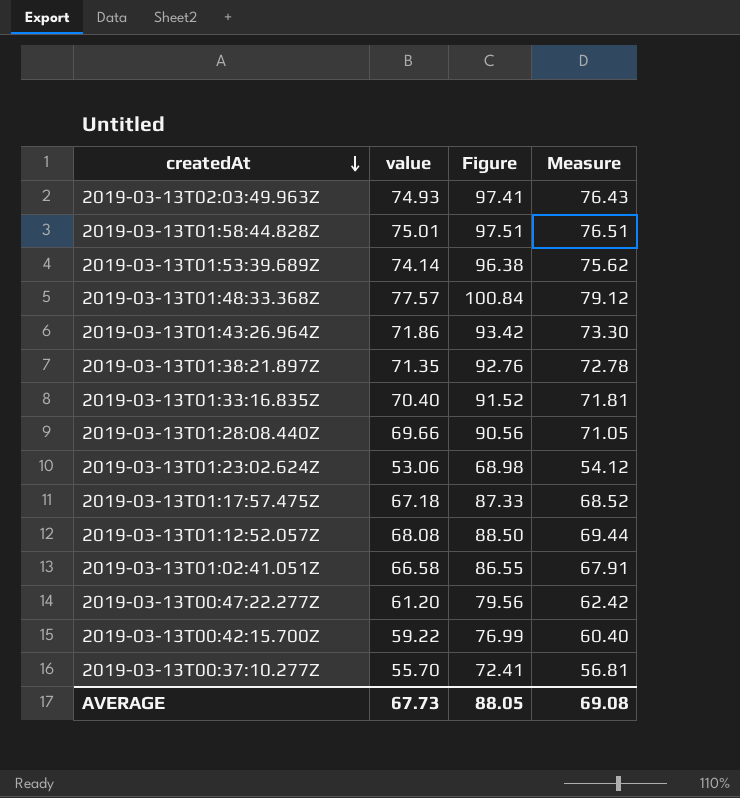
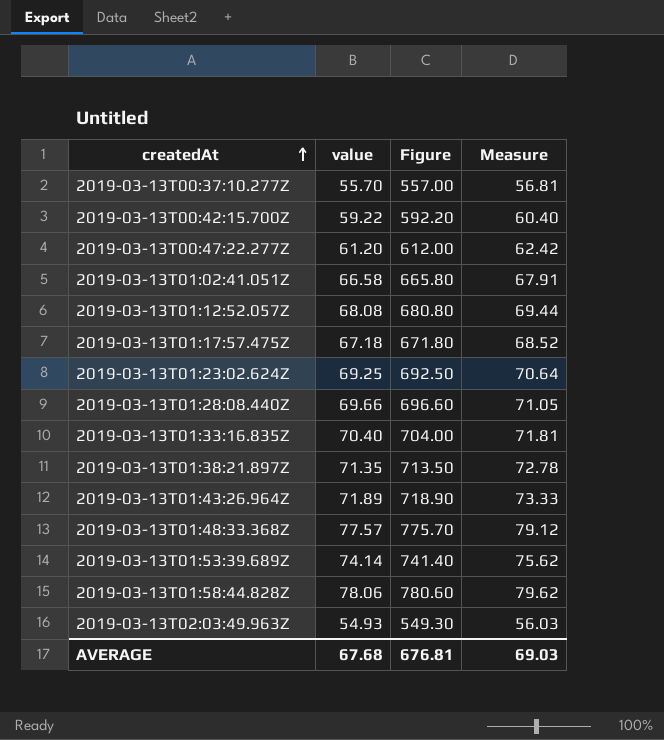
row order: createdAt descending -> createdAt ascending
column Figure | formula: [value] * 1.3 -> [value] * 10
2019-03-13T01:23:02.624Z | value: 53.06 -> 69.25
2019-03-13T01:23:02.624Z | Measure: 54.12 -> 70.64
2019-03-13T01:43:26.964Z | value: 71.86 -> 71.89
2019-03-13T01:43:26.964Z | Measure: 73.30 -> 73.33
2019-03-13T01:58:44.828Z | value: 75.01 -> 78.06
2019-03-13T01:58:44.828Z | Measure: 76.51 -> 79.62
2019-03-13T02:03:49.963Z | value: 74.93 -> 54.93
2019-03-13T02:03:49.963Z | Measure: 76.43 -> 56.03
AVERAGE | value: 67.73 -> 67.68
AVERAGE | Figure: 88.05 -> 676.81
AVERAGE | Measure: 69.08 -> 69.03

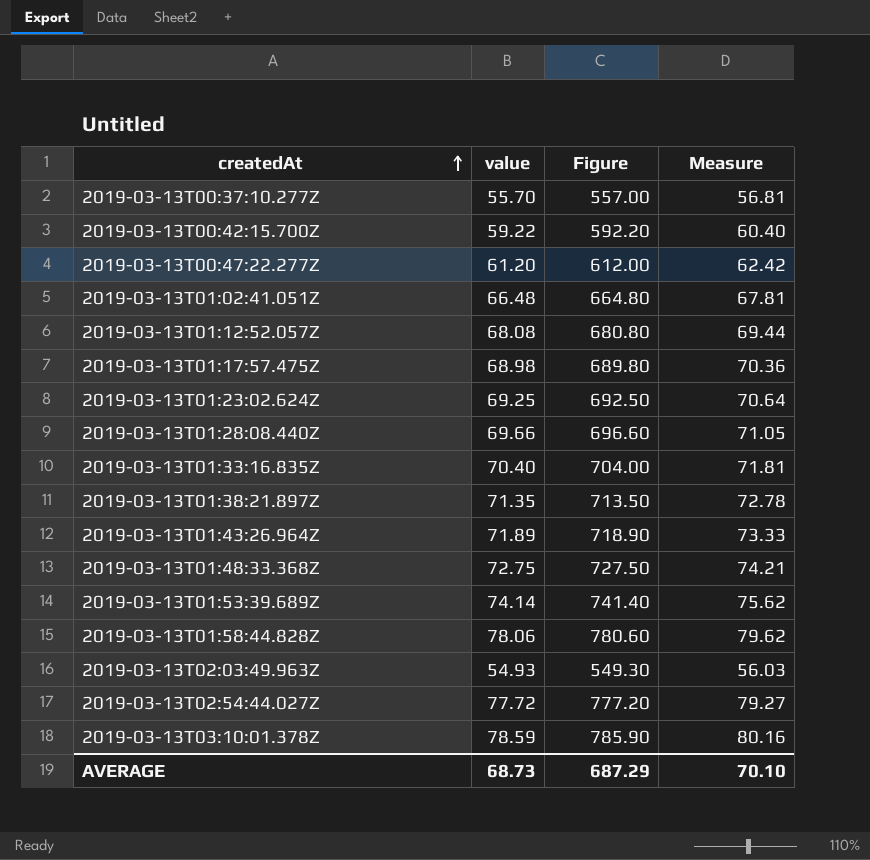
2019-03-13T01:02:41.051Z | value: 66.58 -> 66.48
2019-03-13T01:02:41.051Z | Figure: 665.80 -> 664.80
2019-03-13T01:02:41.051Z | Measure: 67.91 -> 67.81
2019-03-13T01:17:57.475Z | value: 67.18 -> 68.98
2019-03-13T01:17:57.475Z | Figure: 671.80 -> 689.80
2019-03-13T01:17:57.475Z | Measure: 68.52 -> 70.36
2019-03-13T01:48:33.368Z | value: 77.57 -> 72.75
2019-03-13T01:48:33.368Z | Figure: 775.70 -> 727.50
2019-03-13T01:48:33.368Z | Measure: 79.12 -> 74.21
row 2019-03-13T02:54:44.027Z: none -> 77.72 | 777.20 | 79.27
row 2019-03-13T03:10:01.378Z: none -> 78.59 | 785.90 | 80.16
AVERAGE | value: 67.68 -> 68.73
AVERAGE | Figure: 676.81 -> 687.29
AVERAGE | Measure: 69.03 -> 70.10

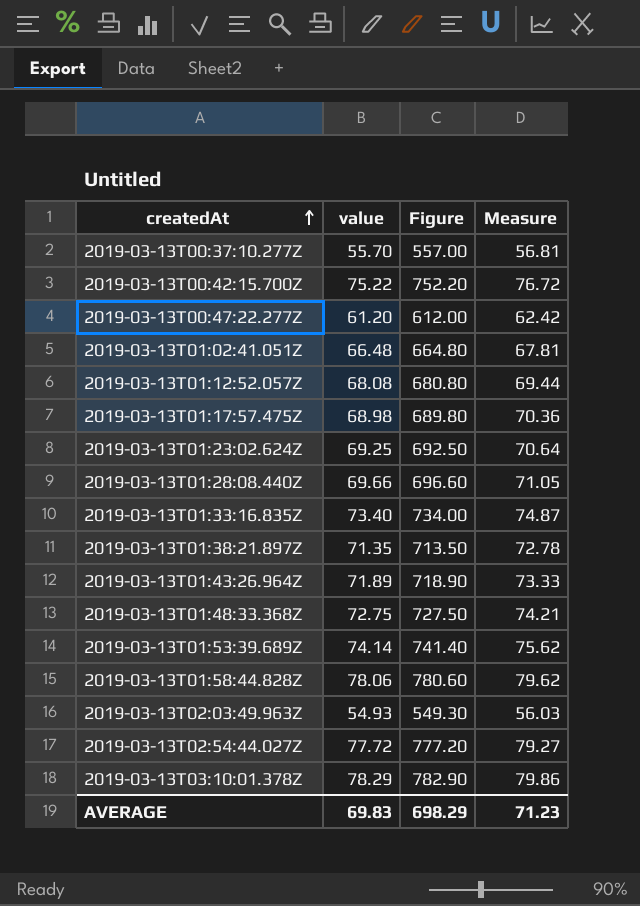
2019-03-13T00:42:15.700Z | value: 59.22 -> 75.22
2019-03-13T00:42:15.700Z | Figure: 592.20 -> 752.20
2019-03-13T00:42:15.700Z | Measure: 60.40 -> 76.72
2019-03-13T01:33:16.835Z | value: 70.40 -> 73.40
2019-03-13T01:33:16.835Z | Figure: 704.00 -> 734.00
2019-03-13T01:33:16.835Z | Measure: 71.81 -> 74.87
2019-03-13T03:10:01.378Z | value: 78.59 -> 78.29
2019-03-13T03:10:01.378Z | Figure: 785.90 -> 782.90
2019-03-13T03:10:01.378Z | Measure: 80.16 -> 79.86
AVERAGE | value: 68.73 -> 69.83
AVERAGE | Figure: 687.29 -> 698.29
AVERAGE | Measure: 70.10 -> 71.23

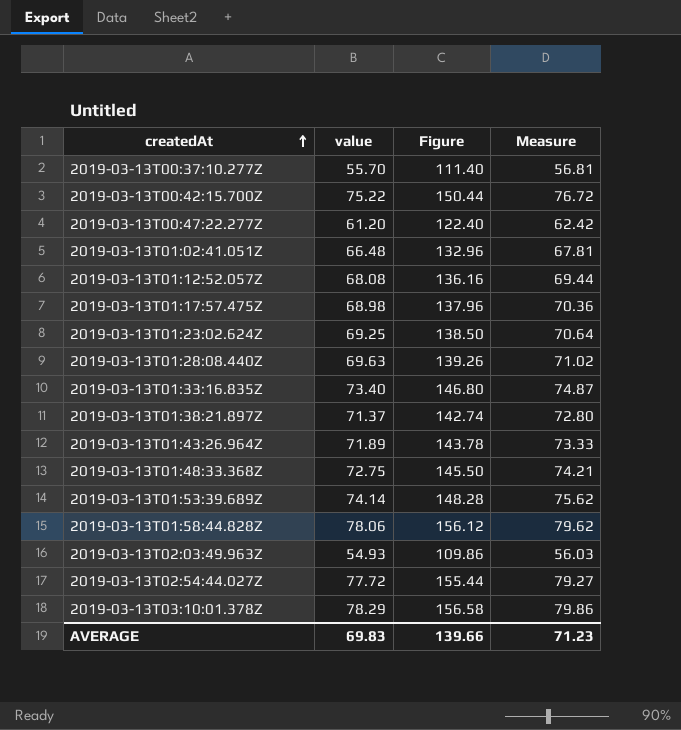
column Figure | formula: [value] * 10 -> [value] * 2
2019-03-13T01:28:08.440Z | value: 69.66 -> 69.63
2019-03-13T01:28:08.440Z | Measure: 71.05 -> 71.02
2019-03-13T01:38:21.897Z | value: 71.35 -> 71.37
2019-03-13T01:38:21.897Z | Measure: 72.78 -> 72.80
AVERAGE | Figure: 698.29 -> 139.66

